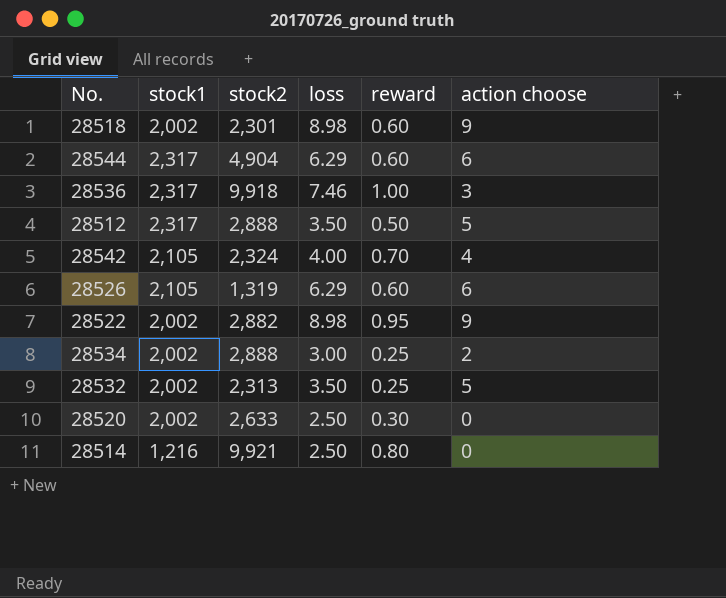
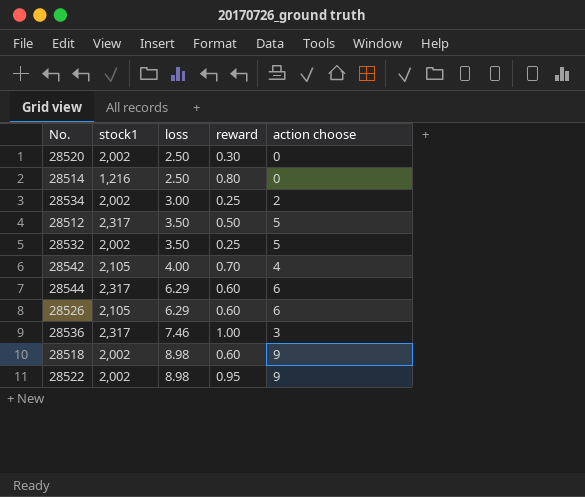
row order: none -> loss ascending
column stock2 | position: 3 -> none

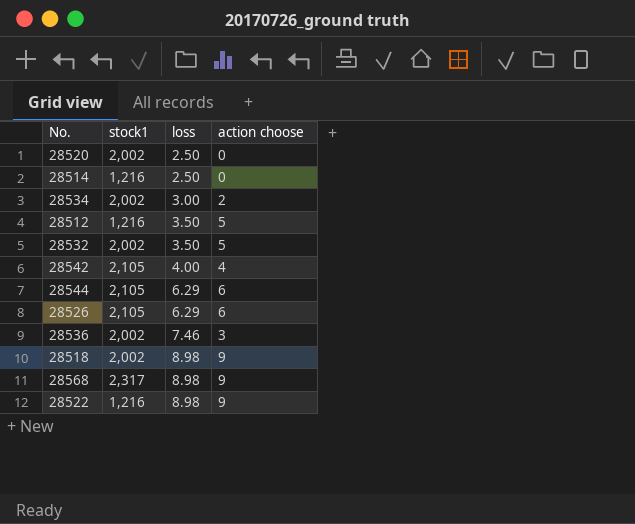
column reward | position: 4 -> none
28512 | stock1: 2,317 -> 1,216
28544 | stock1: 2,317 -> 2,105
28536 | stock1: 2,317 -> 2,002
row 28568: none -> 2,317 | 8.98 | 9
28522 | stock1: 2,002 -> 1,216

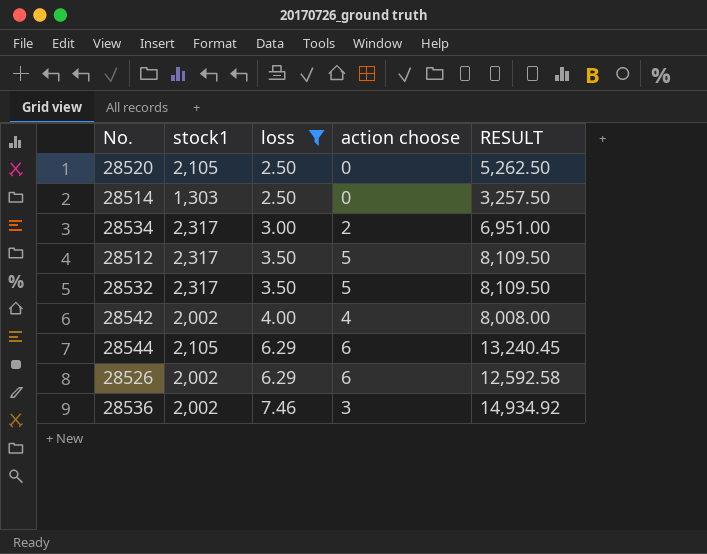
filter: none -> loss != 8.98
column RESULT | formula: none -> [stock1] * [loss]
28520 | stock1: 2,002 -> 2,105
28514 | stock1: 1,216 -> 1,303
28534 | stock1: 2,002 -> 2,317
28512 | stock1: 1,216 -> 2,317
28532 | stock1: 2,002 -> 2,317
28542 | stock1: 2,105 -> 2,002
28526 | stock1: 2,105 -> 2,002

